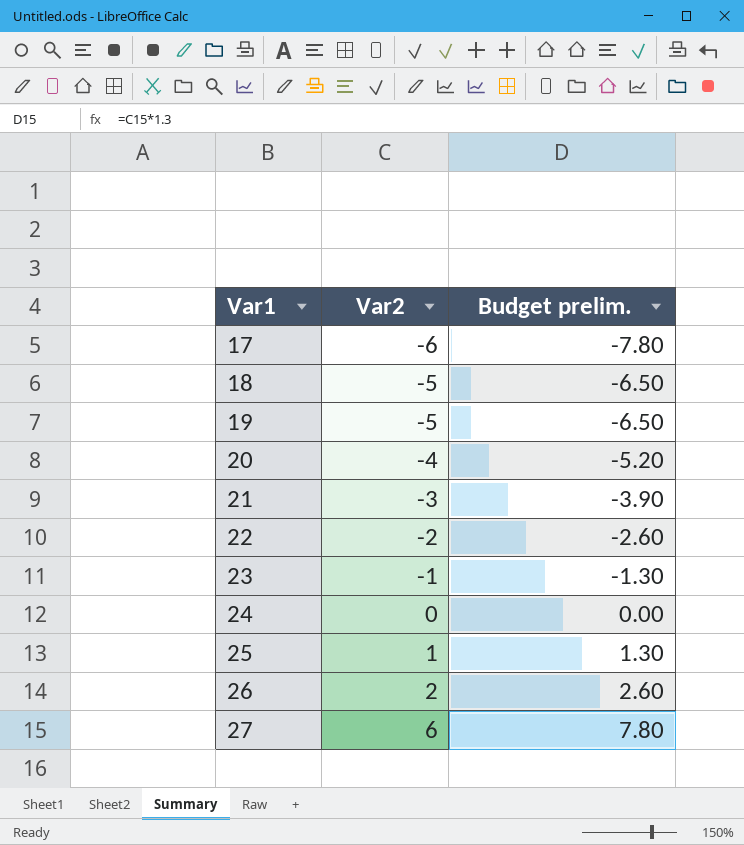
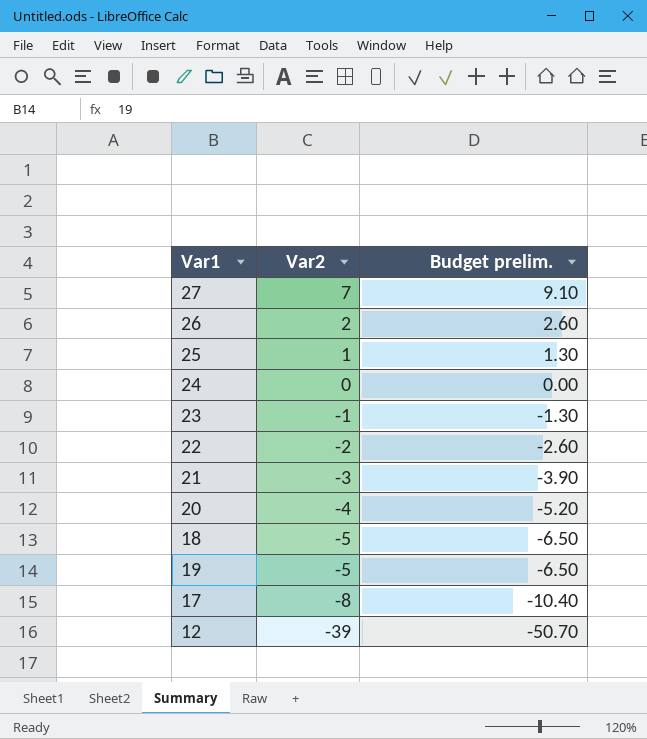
row order: Var1 ascending -> Var2 descending
27 | Var2: 6 -> 7
27 | Budget prelim.: 7.80 -> 9.10
17 | Var2: -6 -> -8
17 | Budget prelim.: -7.80 -> -10.40
row 12: none -> -39 | -50.70

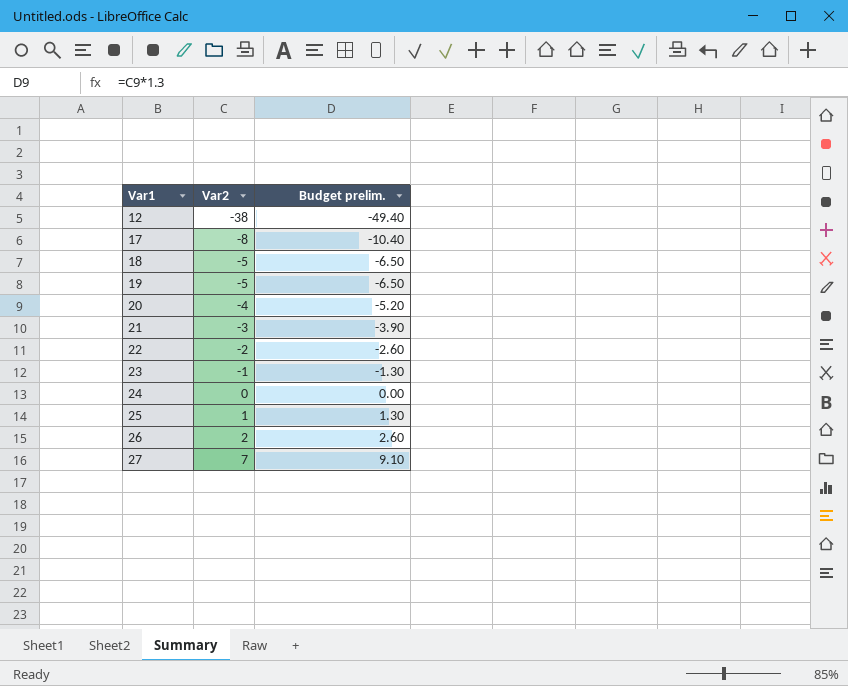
row order: Var2 descending -> Var1 ascending
12 | Var2: -39 -> -38
12 | Budget prelim.: -50.70 -> -49.40

